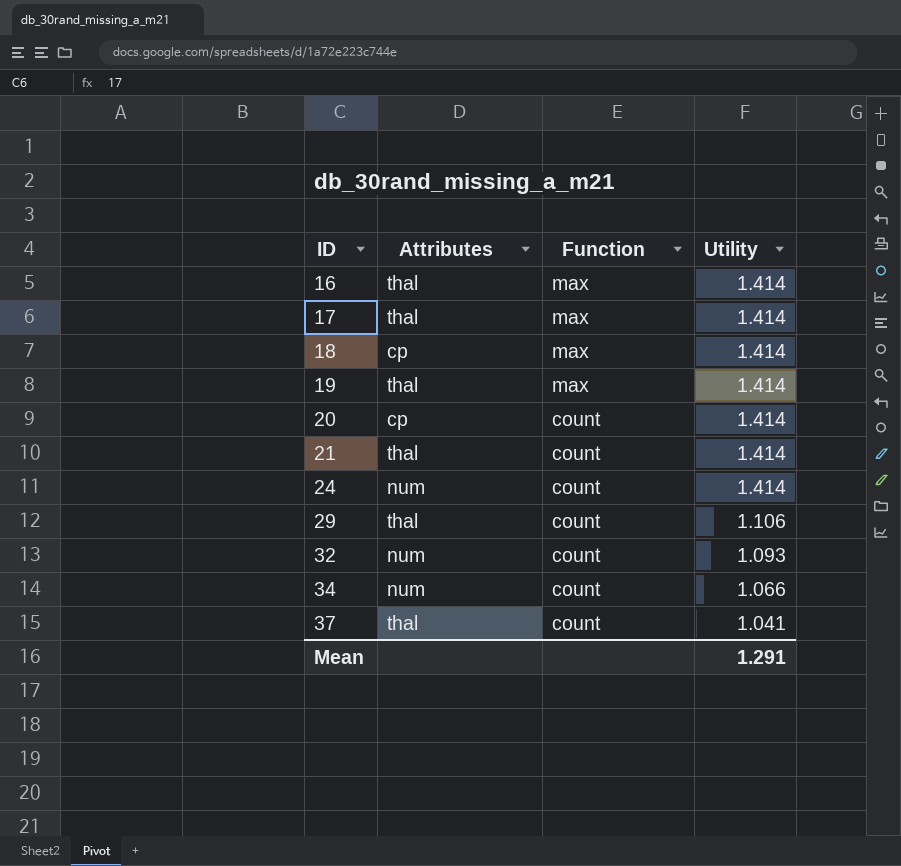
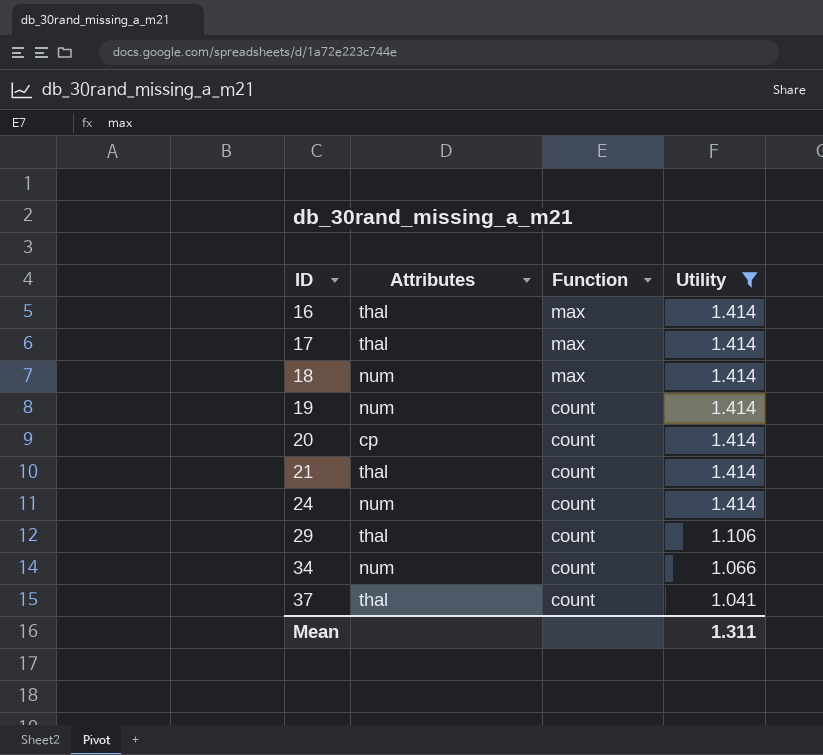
filter: none -> Utility != 1.093
18 | Attributes: cp -> num
19 | Attributes: thal -> num
19 | Function: max -> count
Mean | Utility: 1.291 -> 1.311

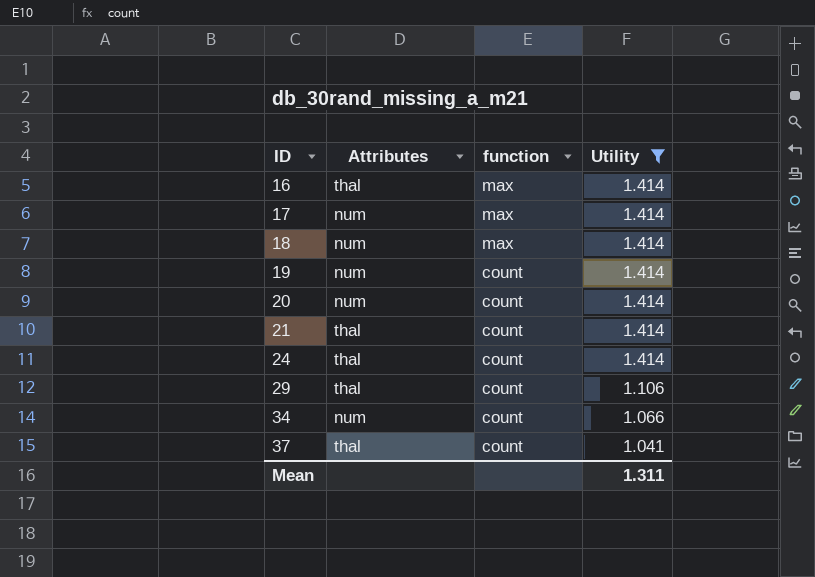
column name: Function -> function
17 | Attributes: thal -> num
20 | Attributes: cp -> num
24 | Attributes: num -> thal

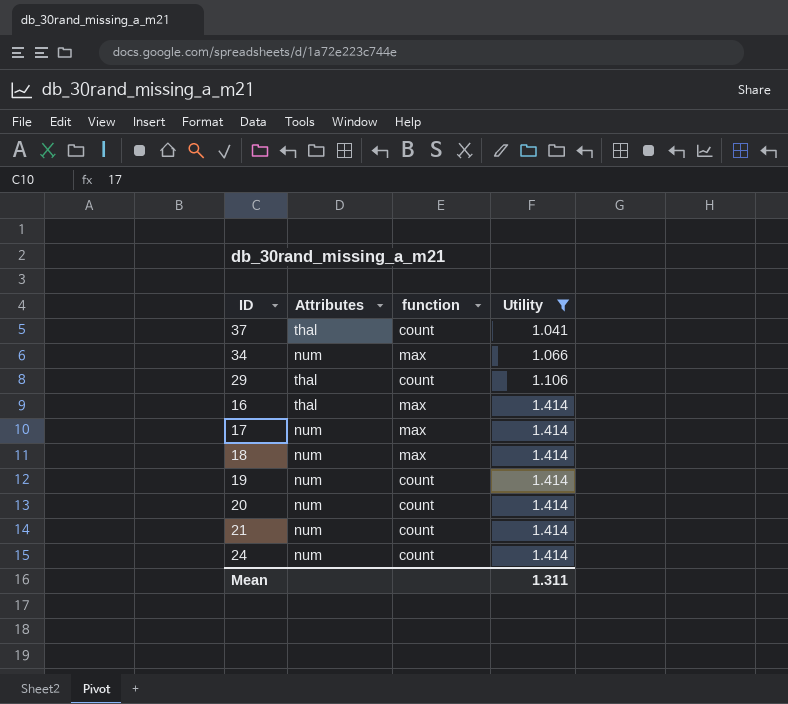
row order: ID ascending -> Utility ascending
34 | function: count -> max
21 | Attributes: thal -> num
24 | Attributes: thal -> num

